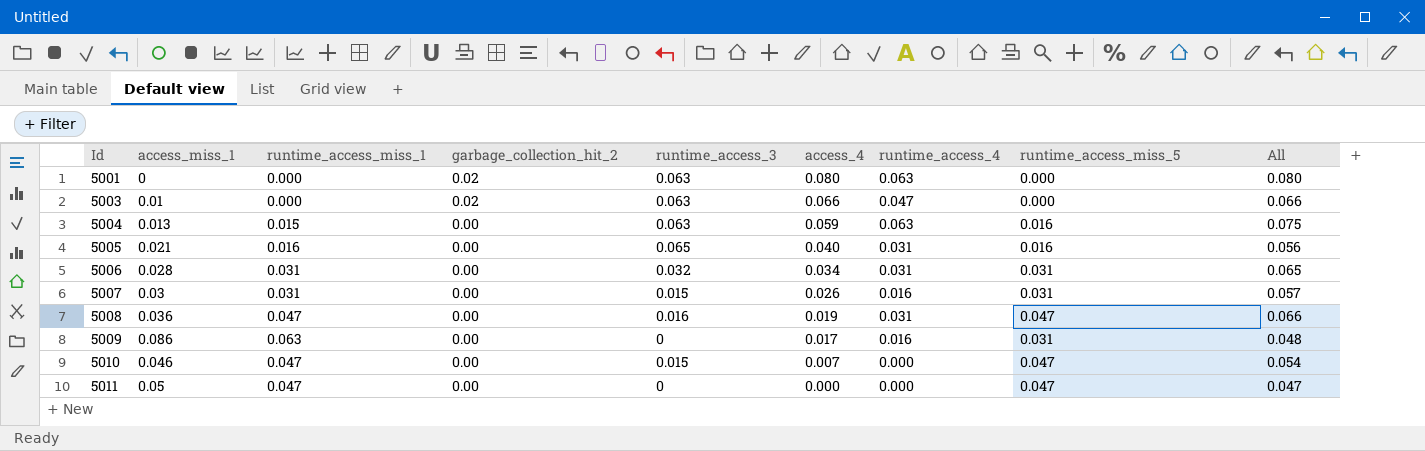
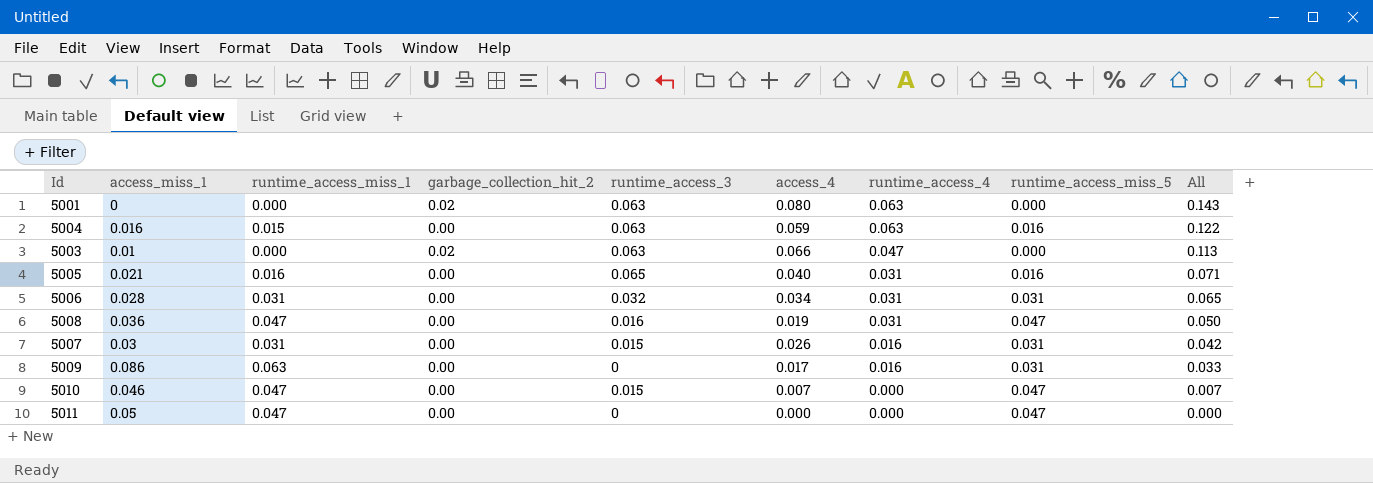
row order: Id ascending -> runtime_access_4 descending
column All | formula: [access_4] + [runtime_access_miss_5] -> [access_4] + [runtime_access_4]
5004 | access_miss_1: 0.013 -> 0.016

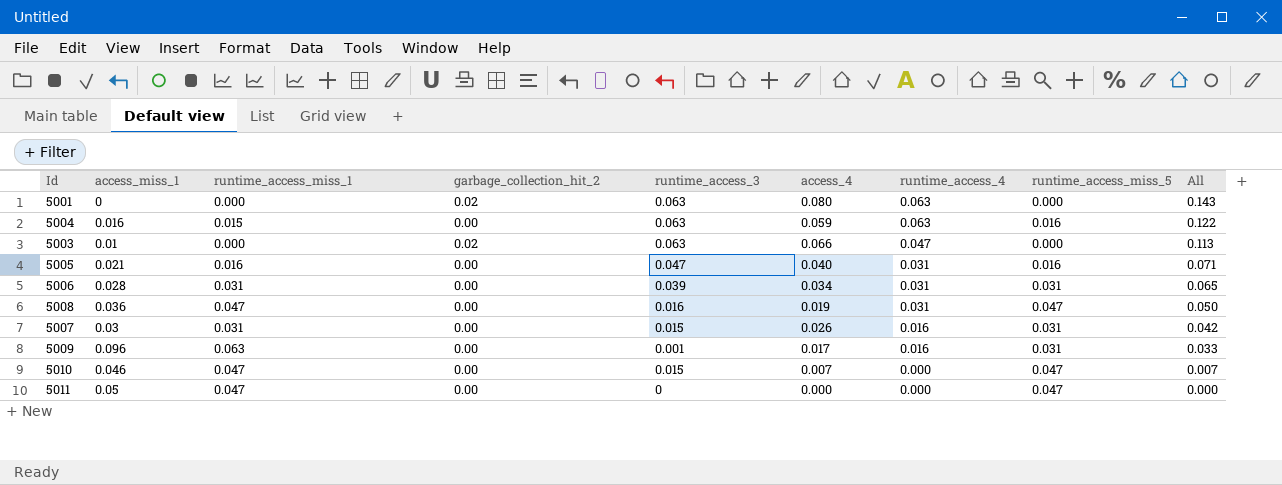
5005 | runtime_access_3: 0.065 -> 0.047
5006 | runtime_access_3: 0.032 -> 0.039
5009 | access_miss_1: 0.086 -> 0.096
5009 | runtime_access_3: 0 -> 0.001

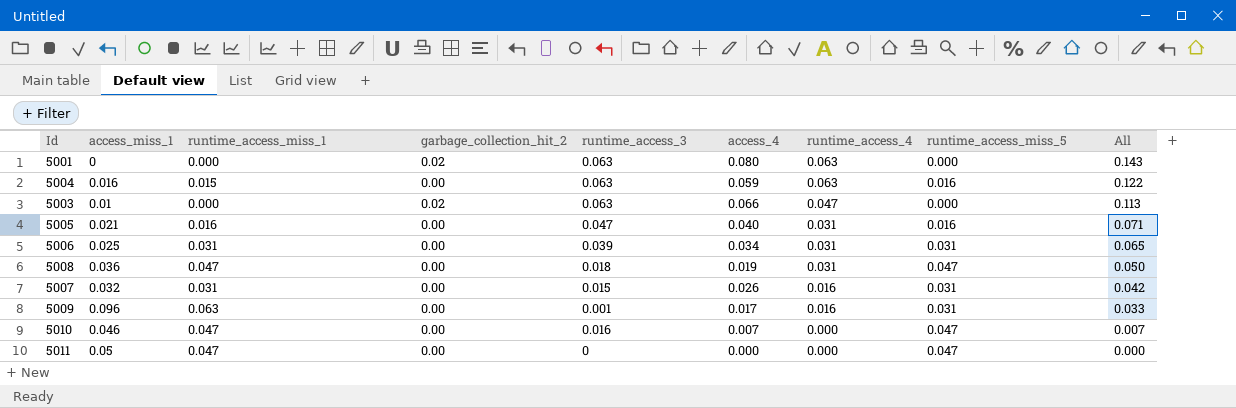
5006 | access_miss_1: 0.028 -> 0.025
5008 | runtime_access_3: 0.016 -> 0.018
5007 | access_miss_1: 0.03 -> 0.032
5010 | runtime_access_3: 0.015 -> 0.016

